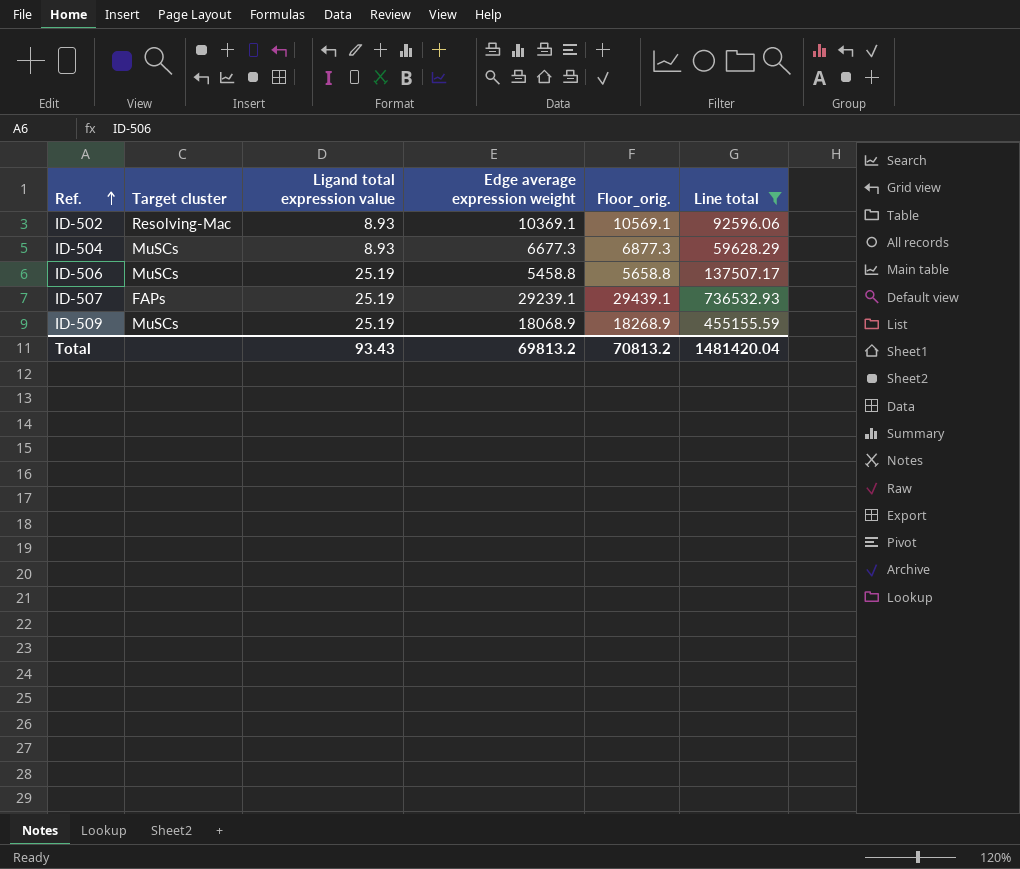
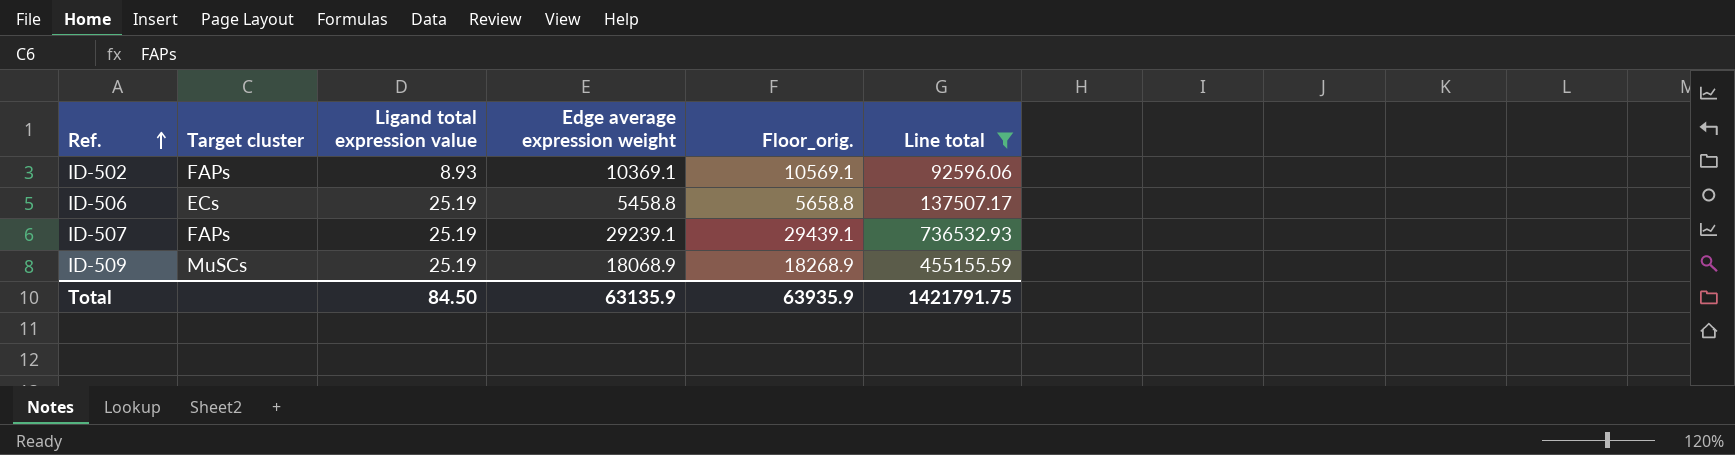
row ID-504: MuSCs | 8.93 | 6677.3 | 6877.3 | 59628.29 -> none
ID-502 | Target cluster: Resolving-Mac -> FAPs
ID-506 | Target cluster: MuSCs -> ECs
Total | Ligand total expression value: 93.43 -> 84.50
Total | Edge average expression weight: 69813.2 -> 63135.9
Total | Floor_orig.: 70813.2 -> 63935.9
Total | Line total: 1481420.04 -> 1421791.75

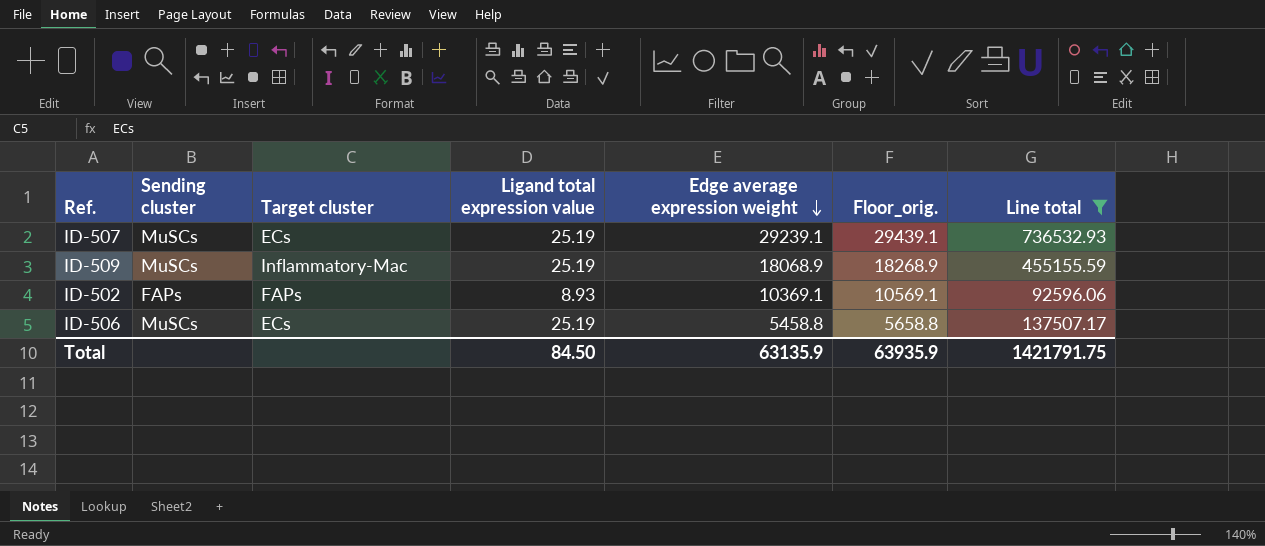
row order: Ref. ascending -> Edge average expression weight descending
column Sending cluster | position: none -> 2
ID-507 | Target cluster: FAPs -> ECs
ID-509 | Target cluster: MuSCs -> Inflammatory-Mac

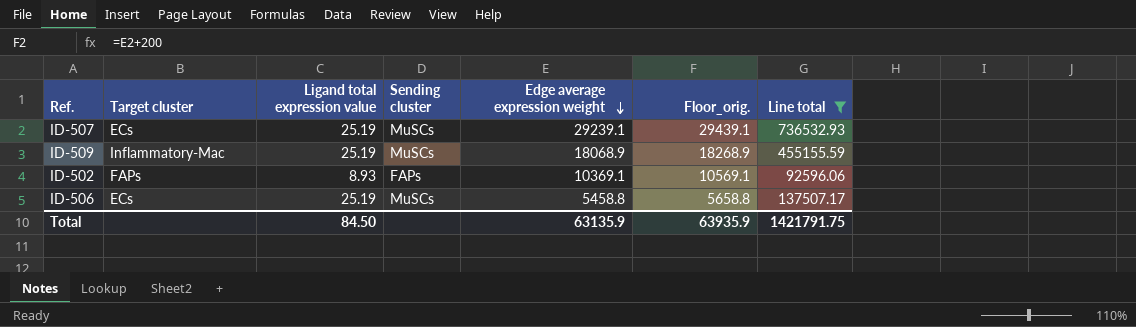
column Sending cluster | position: 2 -> 4

